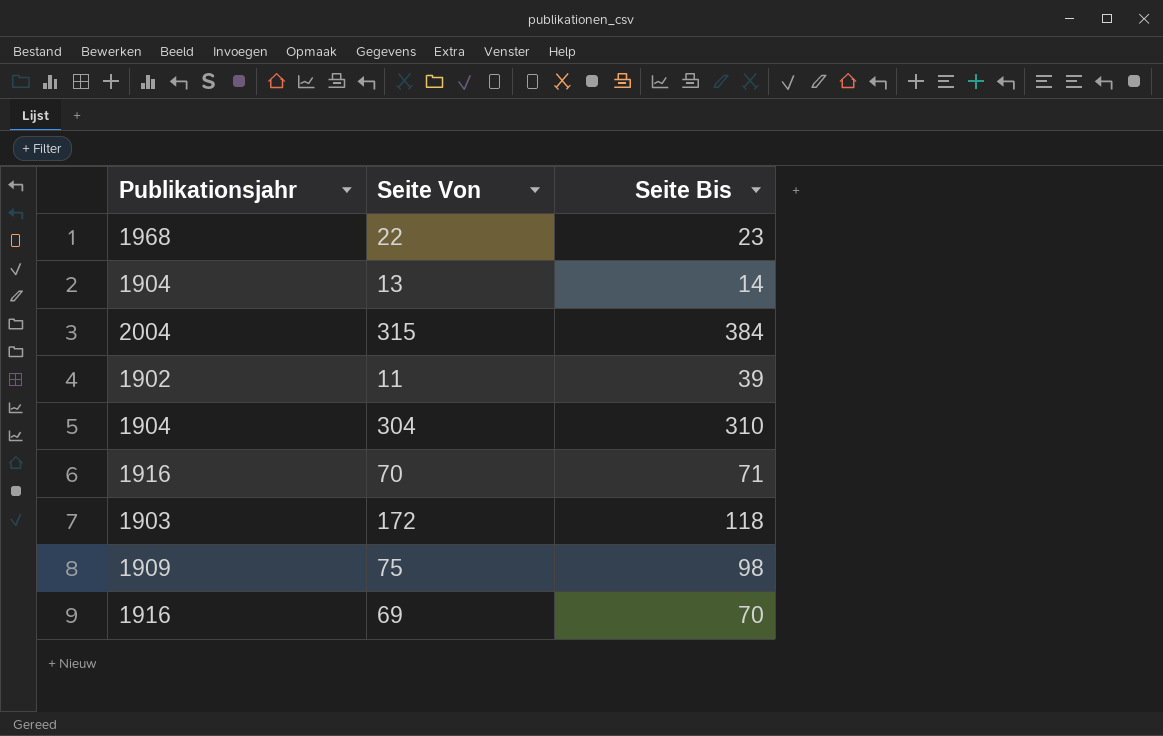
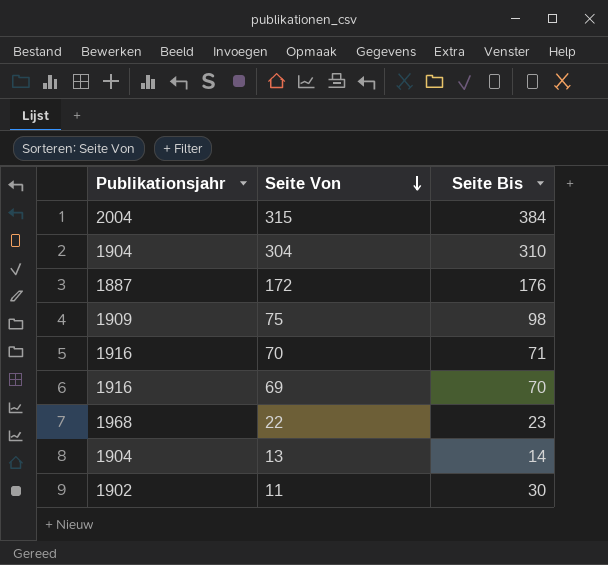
row order: none -> Seite Von descending
172 | Publikationsjahr: 1903 -> 1887
172 | Seite Bis: 118 -> 176
11 | Seite Bis: 39 -> 30

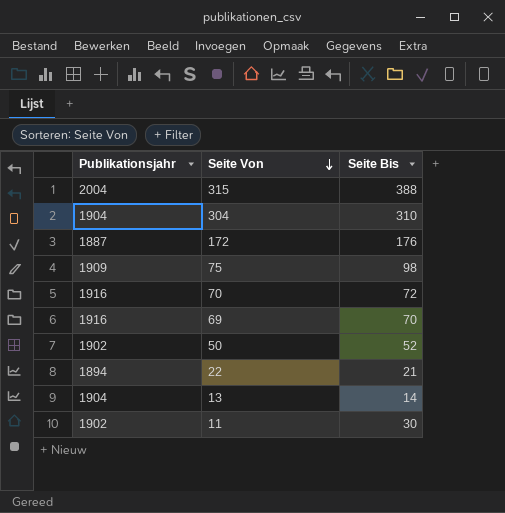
315 | Seite Bis: 384 -> 388
70 | Seite Bis: 71 -> 72
row 50: none -> 1902 | 52
22 | Publikationsjahr: 1968 -> 1894
22 | Seite Bis: 23 -> 21

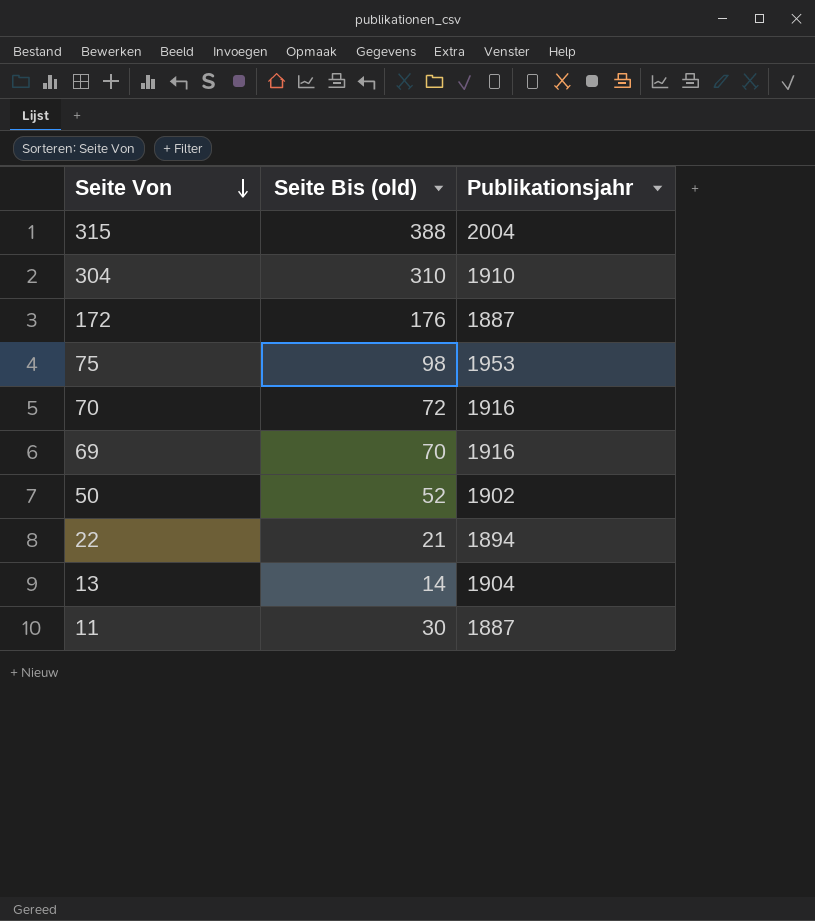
column name: Seite Bis -> Seite Bis (old)
column Publikationsjahr | position: 1 -> 3
304 | Publikationsjahr: 1904 -> 1910
75 | Publikationsjahr: 1909 -> 1953
11 | Publikationsjahr: 1902 -> 1887

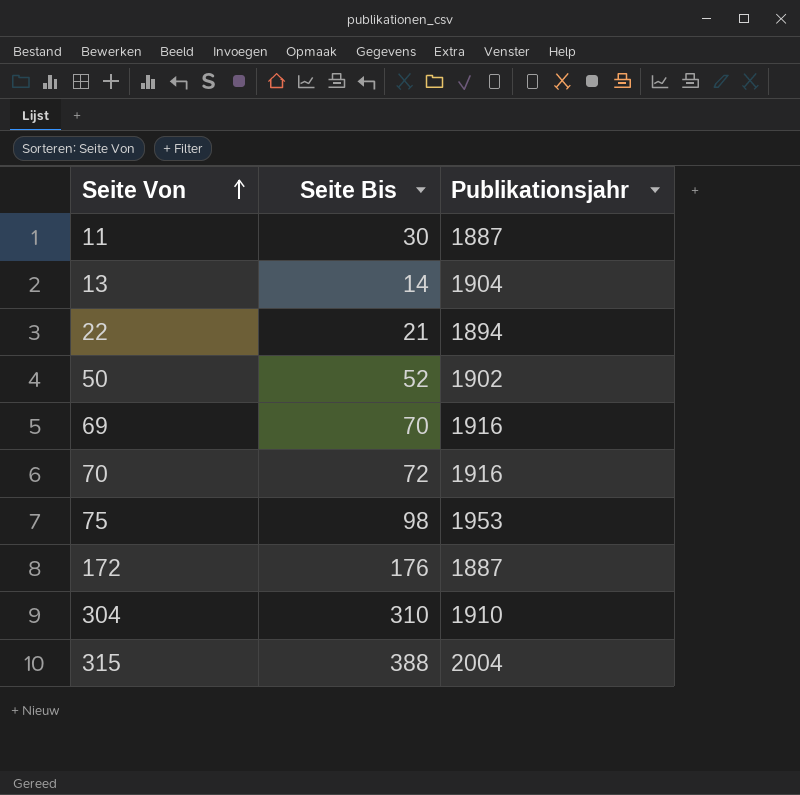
row order: Seite Von descending -> Seite Von ascending
column name: Seite Bis (old) -> Seite Bis

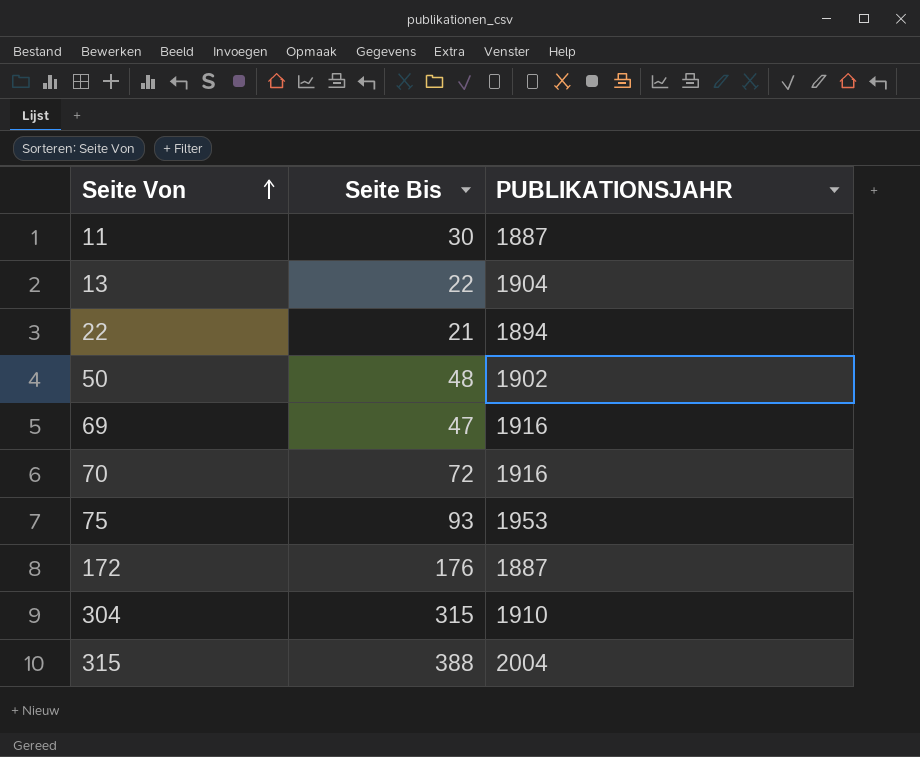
column name: Publikationsjahr -> PUBLIKATIONSJAHR
13 | Seite Bis: 14 -> 22
50 | Seite Bis: 52 -> 48
69 | Seite Bis: 70 -> 47
75 | Seite Bis: 98 -> 93
304 | Seite Bis: 310 -> 315

